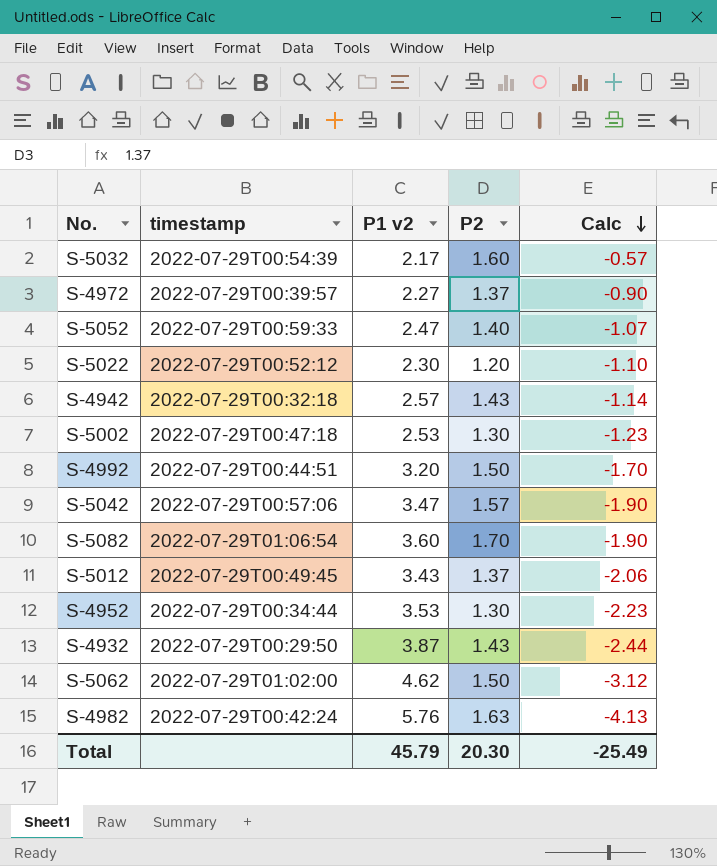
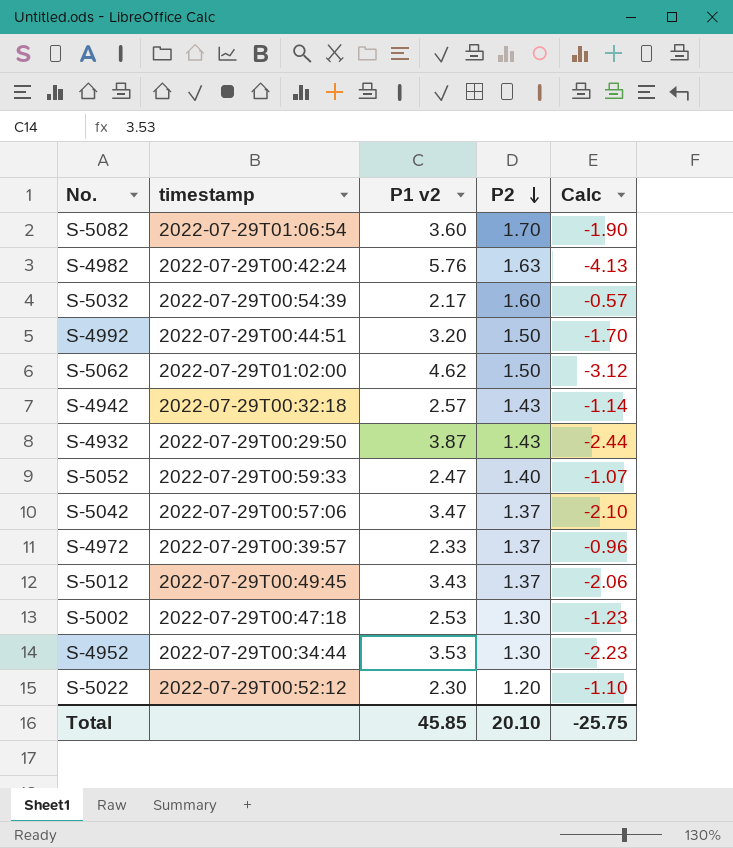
row order: Calc descending -> P2 descending
S-5042 | P2: 1.57 -> 1.37
S-5042 | Calc: -1.90 -> -2.10
S-4972 | P1 v2: 2.27 -> 2.33
S-4972 | Calc: -0.90 -> -0.96
Total | P1 v2: 45.79 -> 45.85
Total | P2: 20.30 -> 20.10
Total | Calc: -25.49 -> -25.75

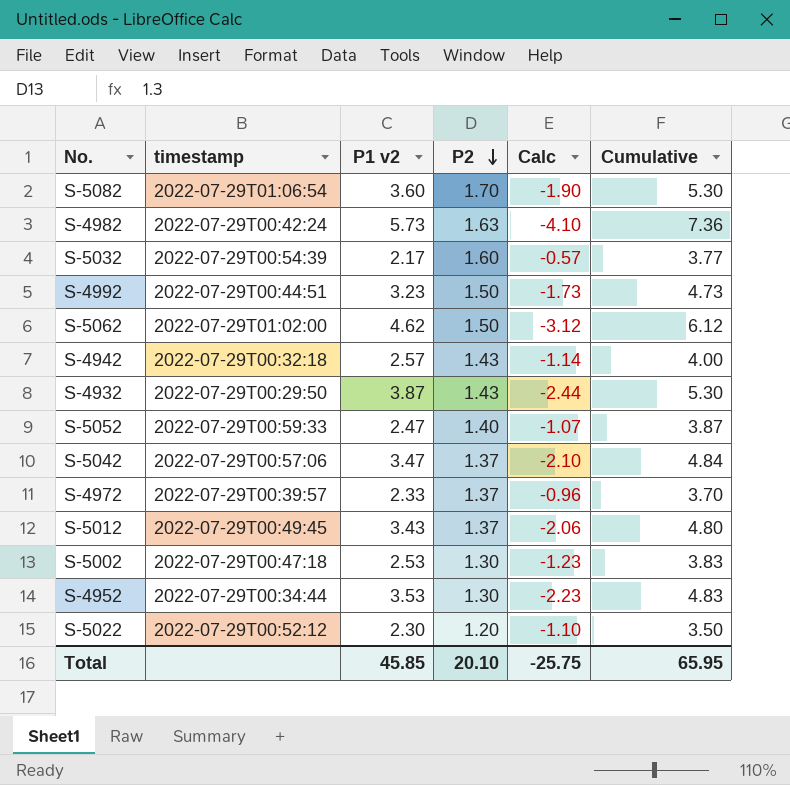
column Cumulative | formula: none -> [P1 v2] + [P2]
S-4982 | P1 v2: 5.76 -> 5.73
S-4982 | Calc: -4.13 -> -4.10
S-4992 | P1 v2: 3.20 -> 3.23
S-4992 | Calc: -1.70 -> -1.73

